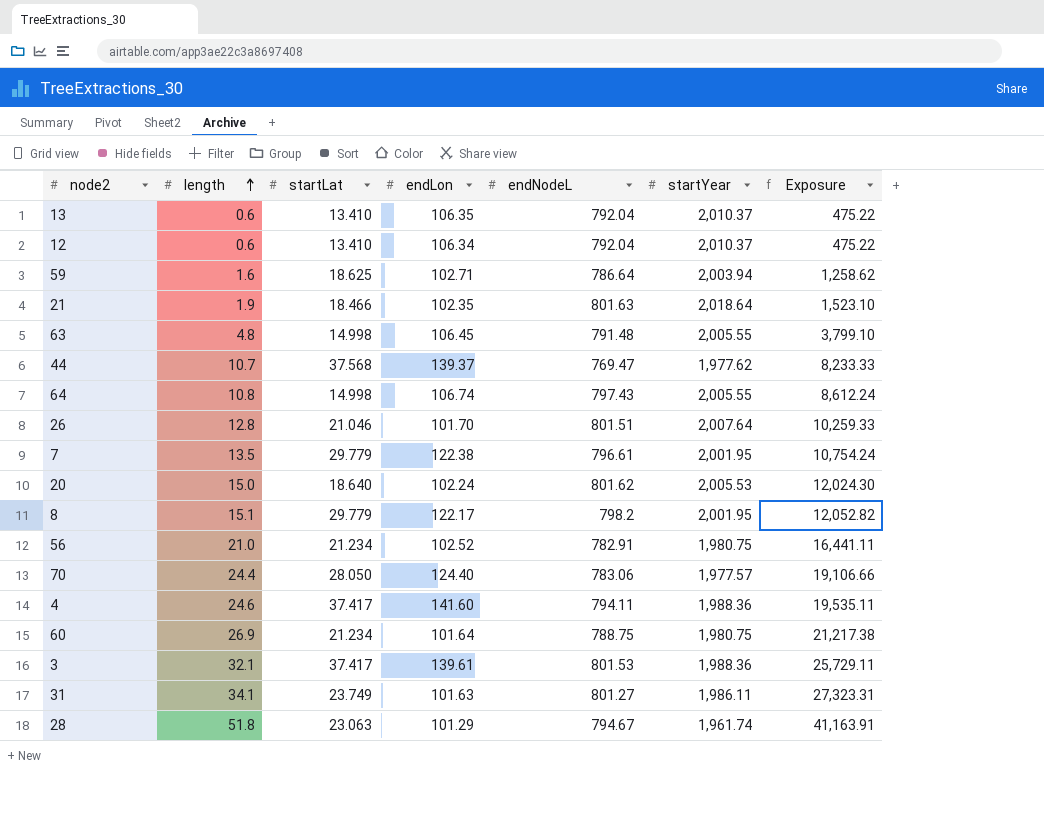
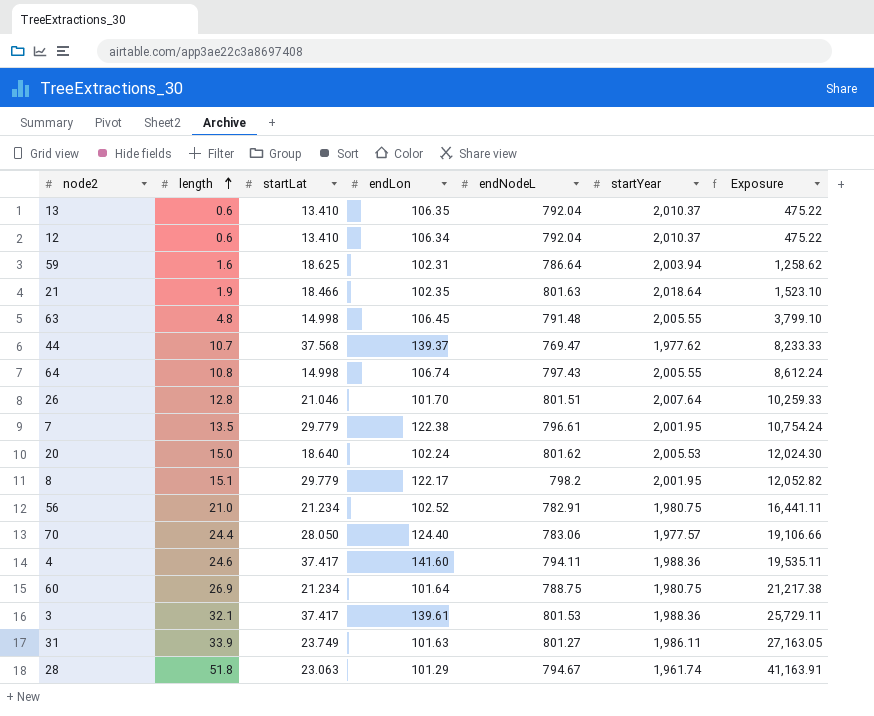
59 | endLon: 102.71 -> 102.31
31 | length: 34.1 -> 33.9
31 | Exposure: 27,323.31 -> 27,163.05

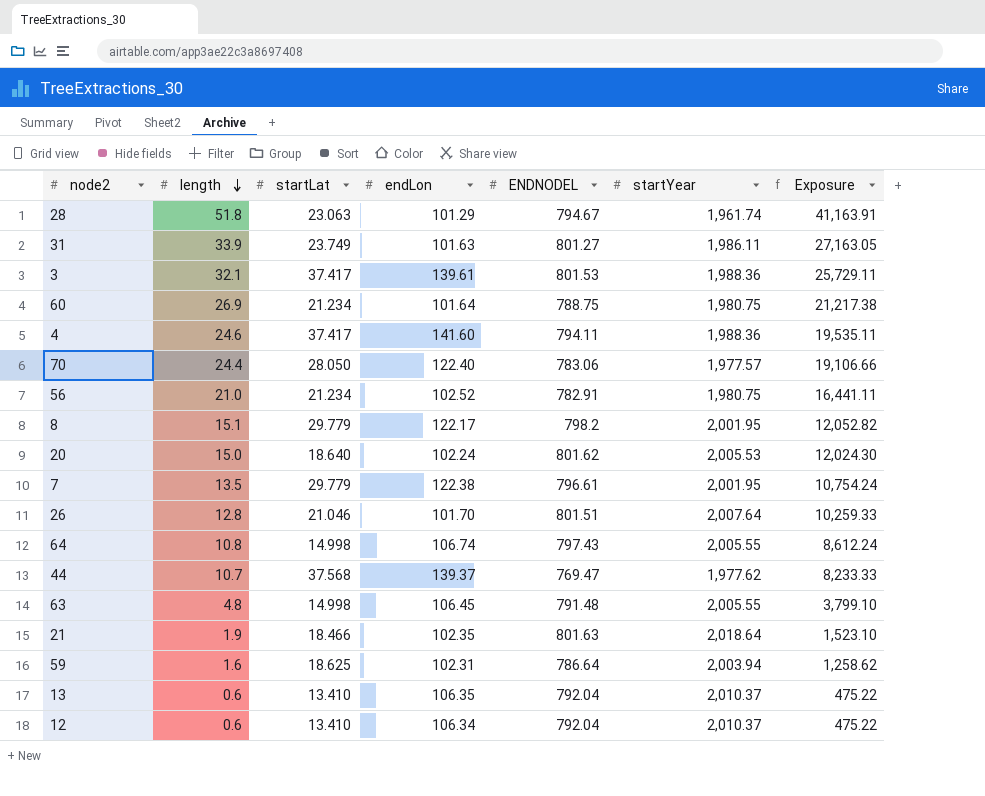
row order: length ascending -> length descending
column name: endNodeL -> ENDNODEL
70 | endLon: 124.40 -> 122.40

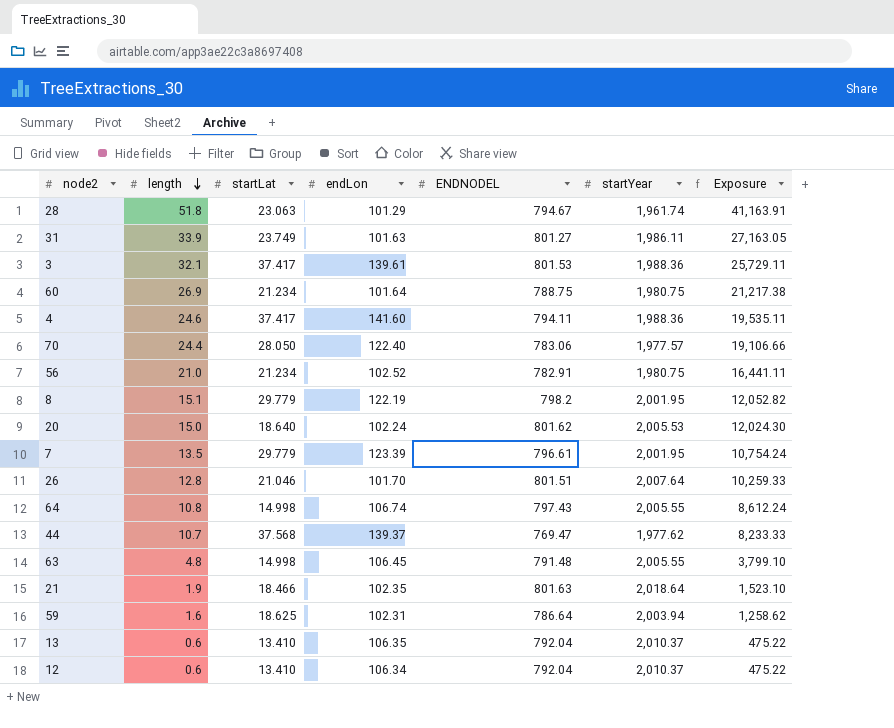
8 | endLon: 122.17 -> 122.19
7 | endLon: 122.38 -> 123.39

